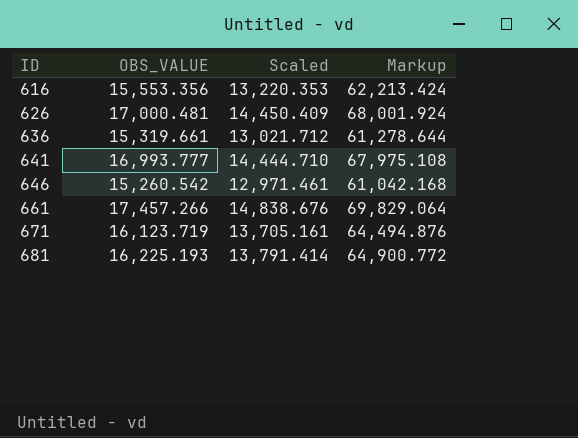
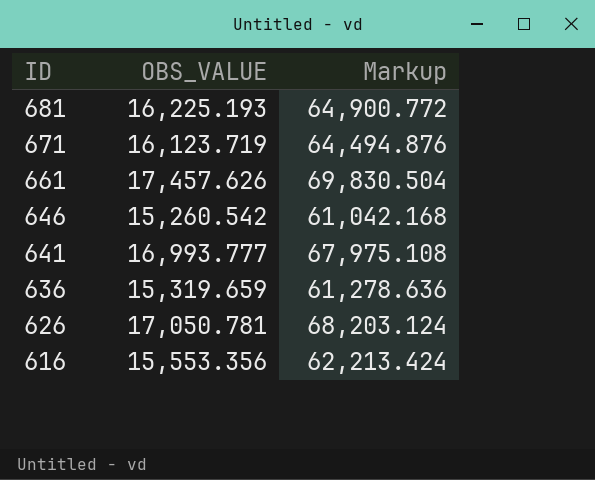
row order: ID ascending -> ID descending
column Scaled | formula: [OBS_VALUE] * 0.85 -> none
661 | OBS_VALUE: 17,457.266 -> 17,457.626
661 | Markup: 69,829.064 -> 69,830.504
636 | OBS_VALUE: 15,319.661 -> 15,319.659
636 | Markup: 61,278.644 -> 61,278.636
626 | OBS_VALUE: 17,000.481 -> 17,050.781
626 | Markup: 68,001.924 -> 68,203.124

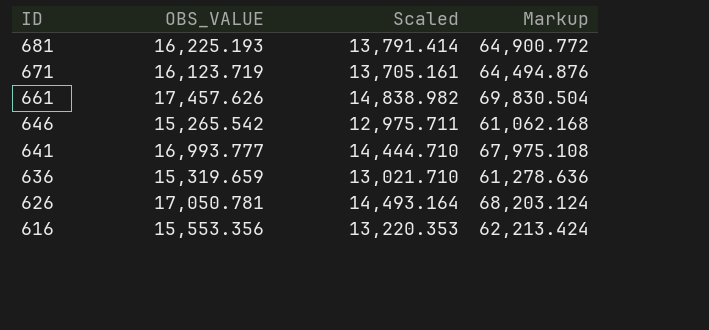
column Scaled | formula: none -> [OBS_VALUE] * 0.85
646 | OBS_VALUE: 15,260.542 -> 15,265.542
646 | Markup: 61,042.168 -> 61,062.168

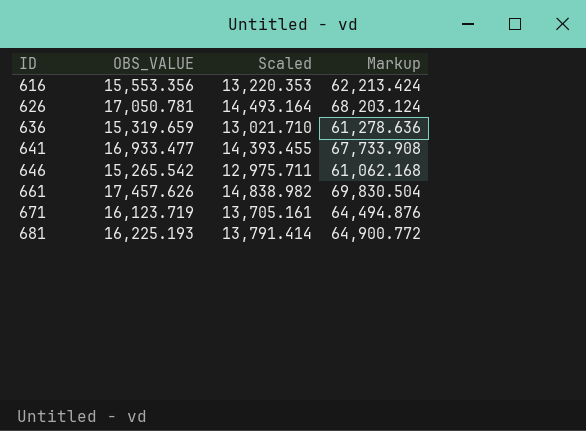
row order: ID descending -> ID ascending
641 | OBS_VALUE: 16,993.777 -> 16,933.477
641 | Scaled: 14,444.710 -> 14,393.455
641 | Markup: 67,975.108 -> 67,733.908

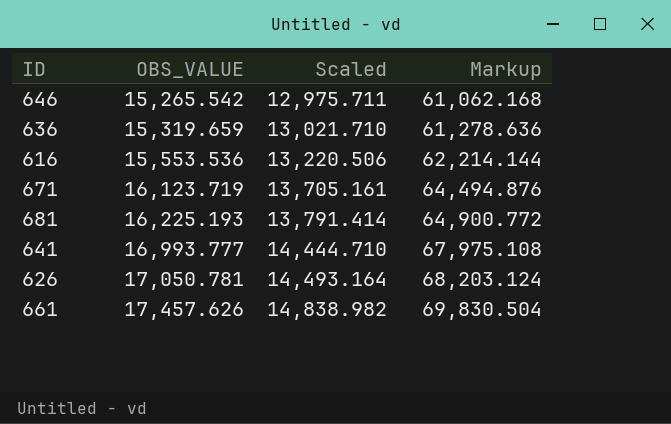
row order: ID ascending -> OBS_VALUE ascending
616 | OBS_VALUE: 15,553.356 -> 15,553.536
616 | Scaled: 13,220.353 -> 13,220.506
616 | Markup: 62,213.424 -> 62,214.144
641 | OBS_VALUE: 16,933.477 -> 16,993.777
641 | Scaled: 14,393.455 -> 14,444.710
641 | Markup: 67,733.908 -> 67,975.108

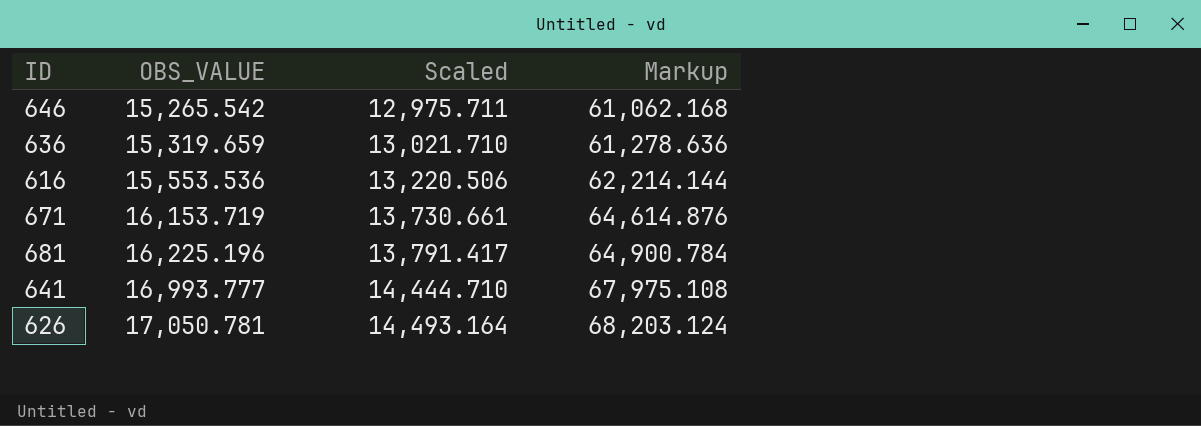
row 661: 17,457.626 | 14,838.982 | 69,830.504 -> none
671 | OBS_VALUE: 16,123.719 -> 16,153.719
671 | Scaled: 13,705.161 -> 13,730.661
671 | Markup: 64,494.876 -> 64,614.876
681 | OBS_VALUE: 16,225.193 -> 16,225.196
681 | Scaled: 13,791.414 -> 13,791.417
681 | Markup: 64,900.772 -> 64,900.784

